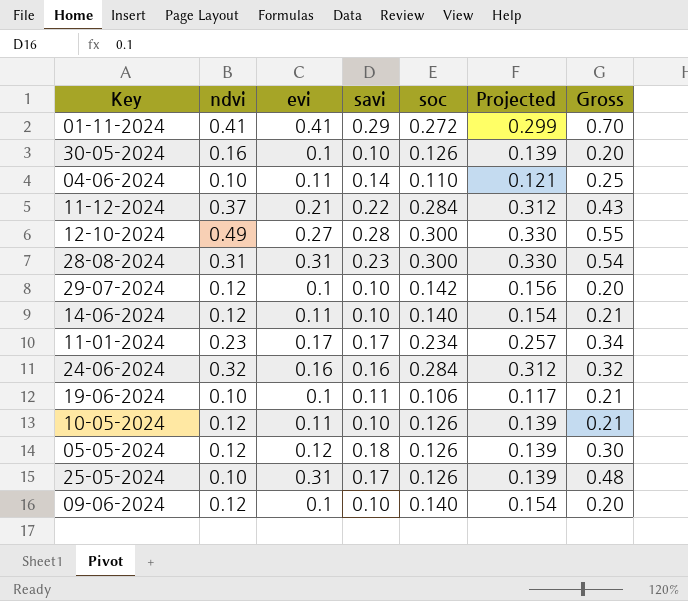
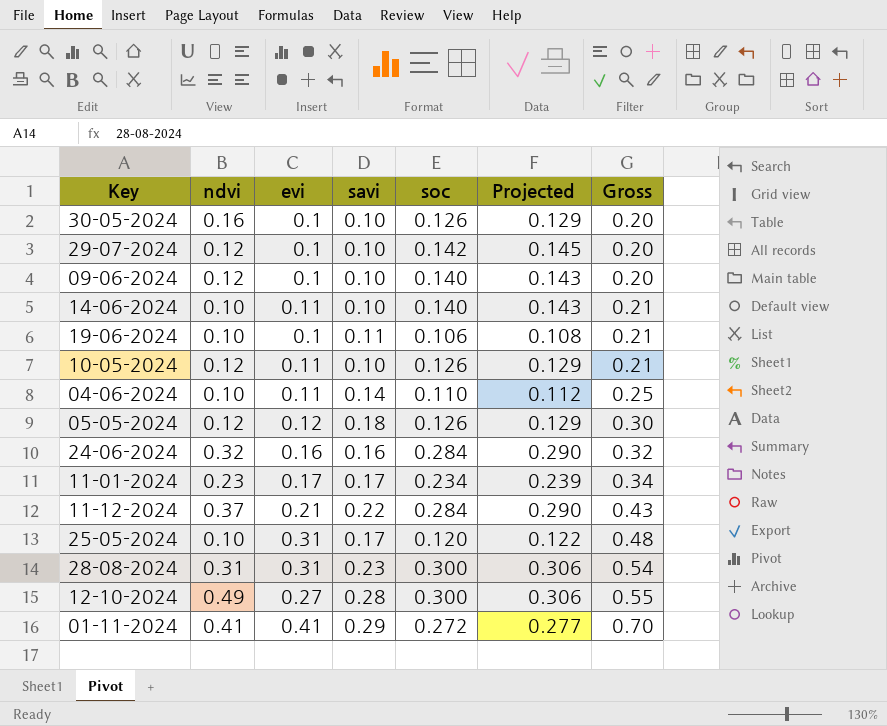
row order: none -> Gross ascending
column Projected | formula: [soc] * 1.1 -> [soc] * 1.02
14-06-2024 | ndvi: 0.12 -> 0.10
25-05-2024 | soc: 0.126 -> 0.120

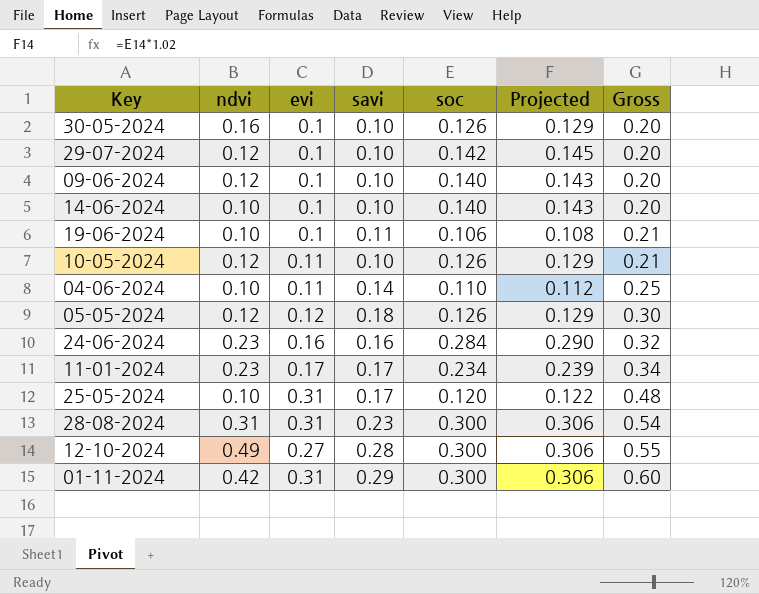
row 11-12-2024: 0.37 | 0.21 | 0.22 | 0.284 | 0.290 | 0.43 -> none
14-06-2024 | evi: 0.11 -> 0.1
14-06-2024 | Gross: 0.21 -> 0.20
24-06-2024 | ndvi: 0.32 -> 0.23
01-11-2024 | ndvi: 0.41 -> 0.42
01-11-2024 | evi: 0.41 -> 0.31
01-11-2024 | soc: 0.272 -> 0.300
01-11-2024 | Projected: 0.277 -> 0.306
01-11-2024 | Gross: 0.70 -> 0.60

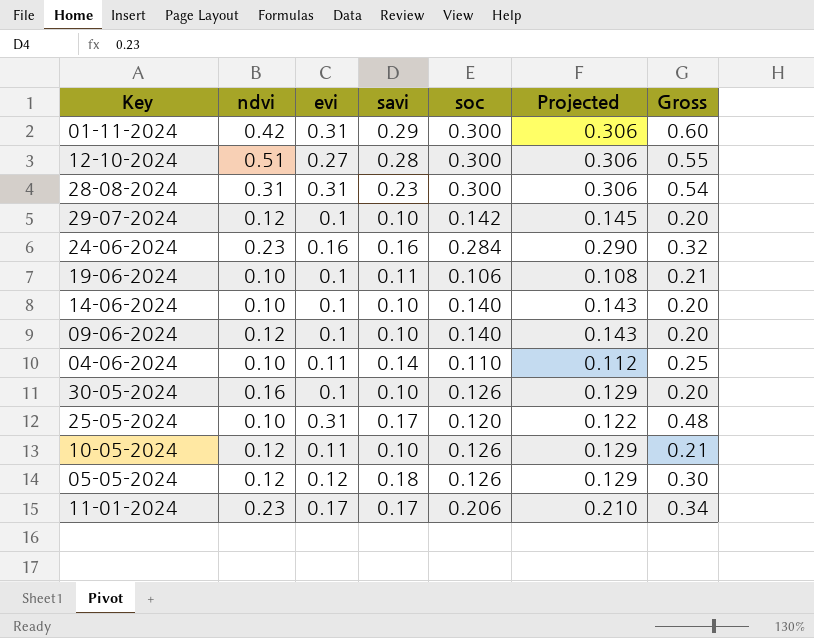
row order: Gross ascending -> Key descending
12-10-2024 | ndvi: 0.49 -> 0.51
11-01-2024 | soc: 0.234 -> 0.206
11-01-2024 | Projected: 0.239 -> 0.210

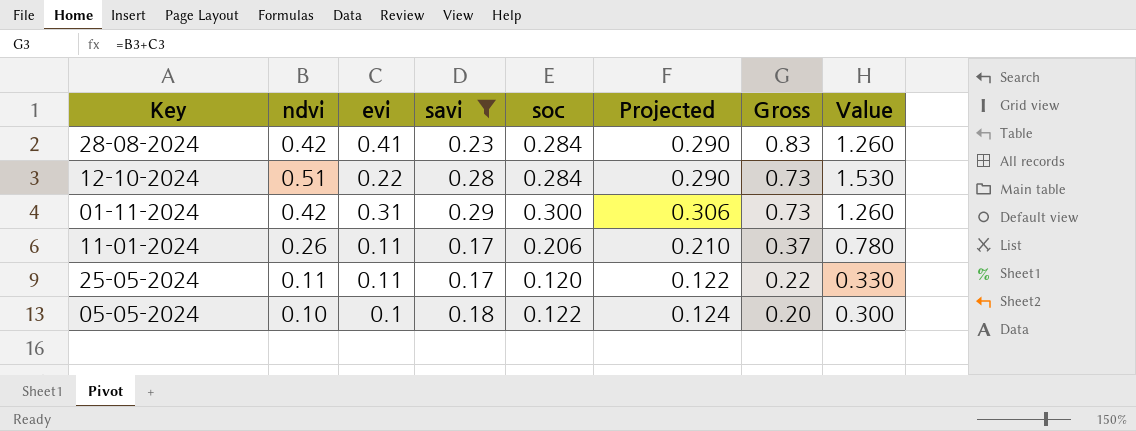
filter: none -> savi >= 0.17
row order: Key descending -> Gross descending
column Gross | formula: [evi] + [savi] -> [ndvi] + [evi]
column Value | formula: none -> [ndvi] * 3
28-08-2024 | ndvi: 0.31 -> 0.42
28-08-2024 | evi: 0.31 -> 0.41
28-08-2024 | soc: 0.300 -> 0.284
28-08-2024 | Projected: 0.306 -> 0.290
12-10-2024 | evi: 0.27 -> 0.22
12-10-2024 | soc: 0.300 -> 0.284
12-10-2024 | Projected: 0.306 -> 0.290
11-01-2024 | ndvi: 0.23 -> 0.26
11-01-2024 | evi: 0.17 -> 0.11
25-05-2024 | ndvi: 0.10 -> 0.11
25-05-2024 | evi: 0.31 -> 0.11
05-05-2024 | ndvi: 0.12 -> 0.10
05-05-2024 | evi: 0.12 -> 0.1
05-05-2024 | soc: 0.126 -> 0.122
05-05-2024 | Projected: 0.129 -> 0.124

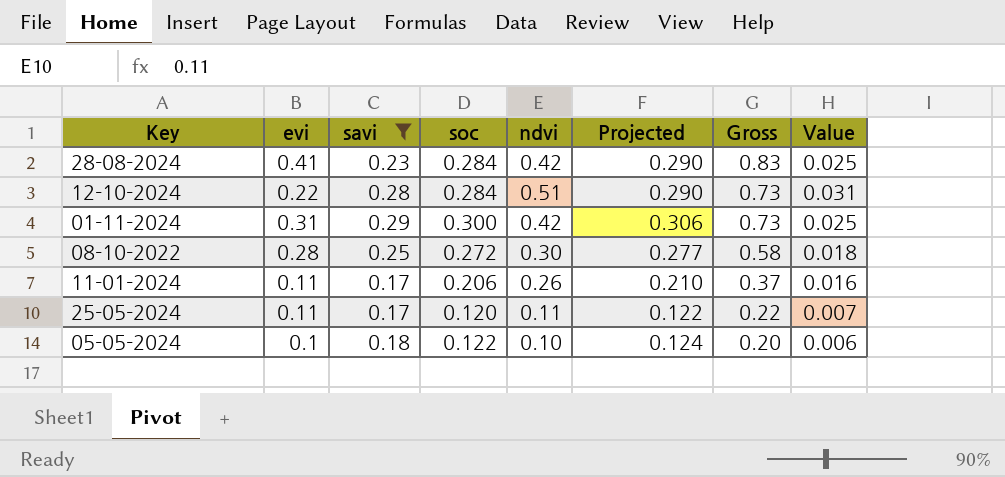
column ndvi | position: 2 -> 5
column Value | formula: [ndvi] * 3 -> [ndvi] * 0.06
row 08-10-2022: none -> 0.28 | 0.25 | 0.272 | 0.30 | 0.277 | 0.58 | 0.018

